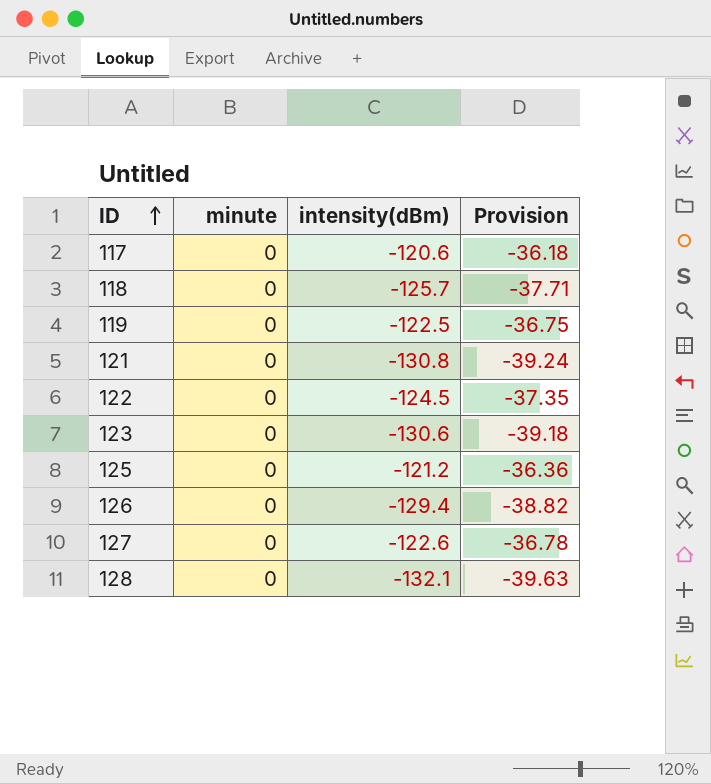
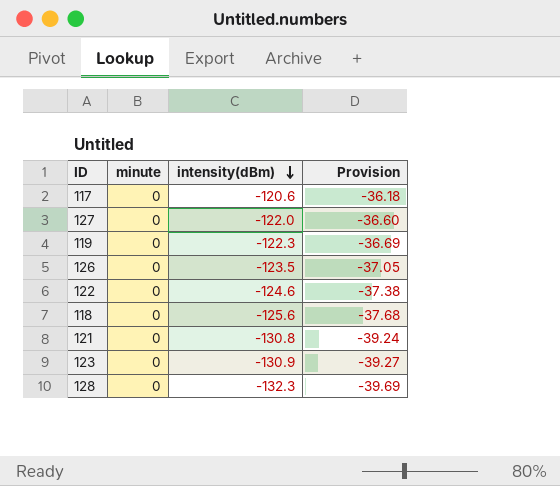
row order: ID ascending -> intensity(dBm) descending
row 125: 0 | -121.2 | -36.36 -> none
127 | intensity(dBm): -122.6 -> -122.0
127 | Provision: -36.78 -> -36.60
119 | intensity(dBm): -122.5 -> -122.3
119 | Provision: -36.75 -> -36.69
126 | intensity(dBm): -129.4 -> -123.5
126 | Provision: -38.82 -> -37.05
122 | intensity(dBm): -124.5 -> -124.6
122 | Provision: -37.35 -> -37.38
118 | intensity(dBm): -125.7 -> -125.6
118 | Provision: -37.71 -> -37.68
123 | intensity(dBm): -130.6 -> -130.9
123 | Provision: -39.18 -> -39.27
128 | intensity(dBm): -132.1 -> -132.3
128 | Provision: -39.63 -> -39.69

